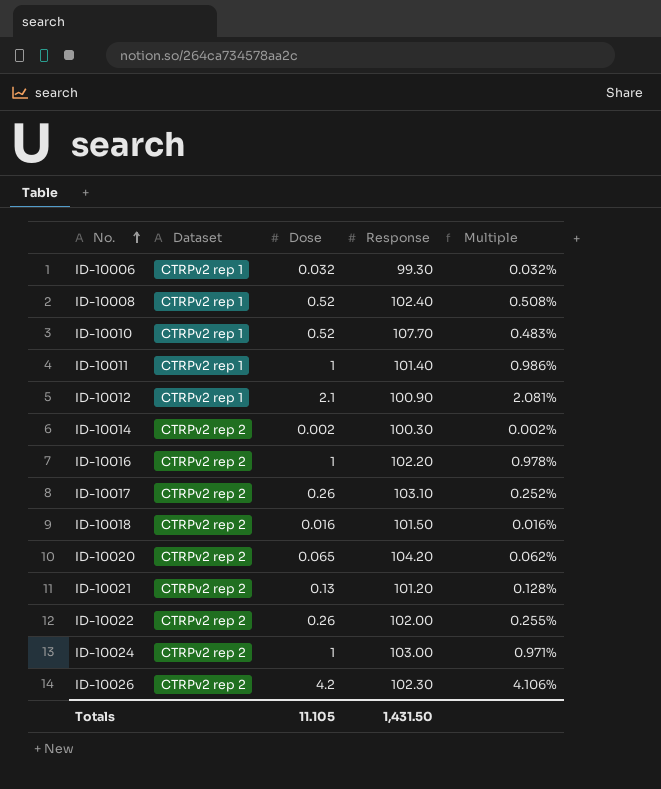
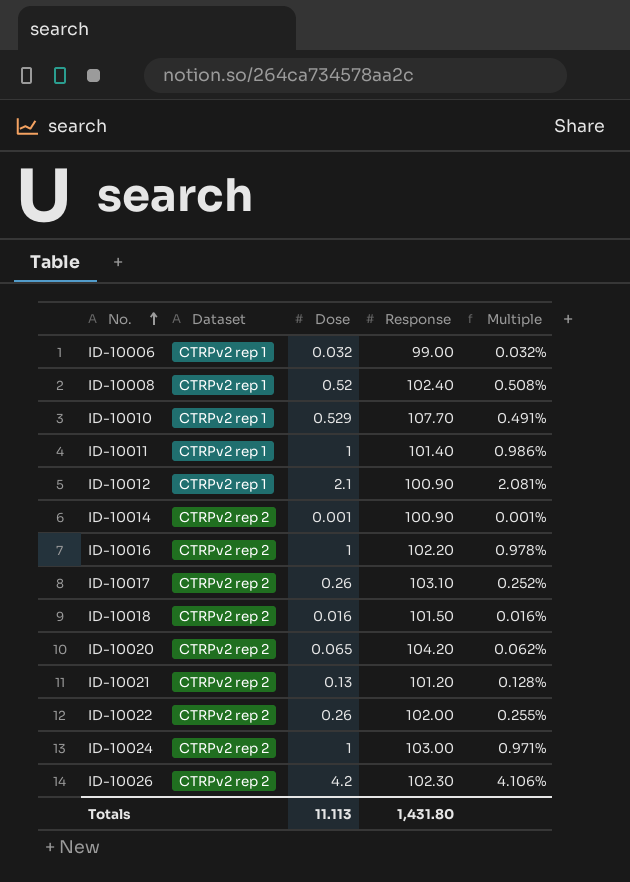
ID-10006 | Response: 99.30 -> 99.00
ID-10010 | Dose: 0.52 -> 0.529
ID-10010 | Multiple: 0.483% -> 0.491%
ID-10014 | Dose: 0.002 -> 0.001
ID-10014 | Response: 100.30 -> 100.90
ID-10014 | Multiple: 0.002% -> 0.001%
Totals | Dose: 11.105 -> 11.113
Totals | Response: 1,431.50 -> 1,431.80

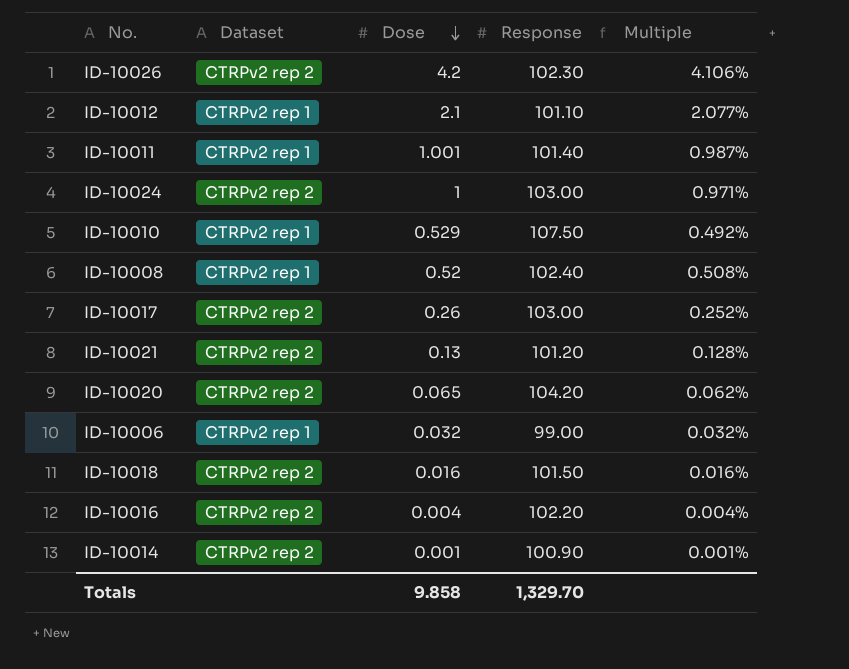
row order: No. ascending -> Dose descending
row ID-10022: CTRPv2 rep 2 | 0.26 | 102.00 | 0.255% -> none
ID-10012 | Response: 100.90 -> 101.10
ID-10012 | Multiple: 2.081% -> 2.077%
ID-10011 | Dose: 1 -> 1.001
ID-10011 | Multiple: 0.986% -> 0.987%
ID-10010 | Response: 107.70 -> 107.50
ID-10010 | Multiple: 0.491% -> 0.492%
ID-10017 | Response: 103.10 -> 103.00
ID-10016 | Dose: 1 -> 0.004
ID-10016 | Multiple: 0.978% -> 0.004%
Totals | Dose: 11.113 -> 9.858
Totals | Response: 1,431.80 -> 1,329.70

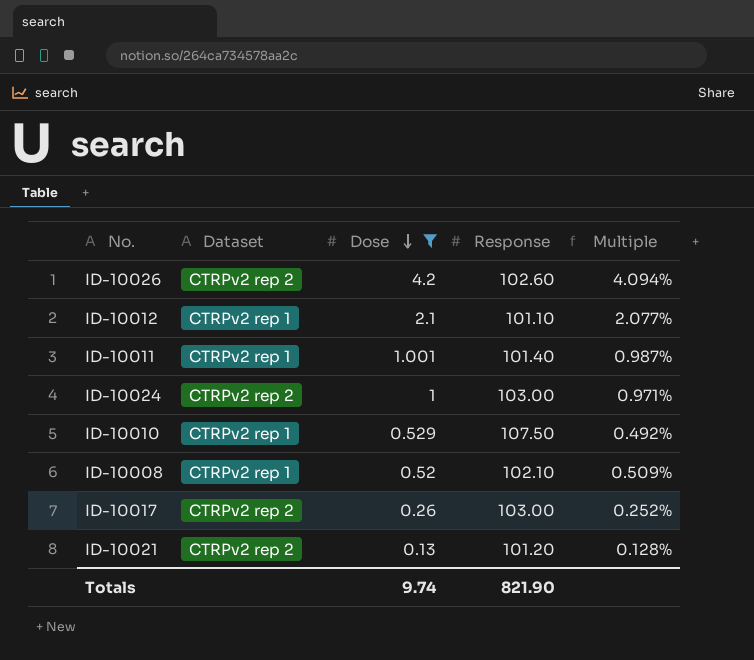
filter: none -> Dose >= 0.13
ID-10026 | Response: 102.30 -> 102.60
ID-10026 | Multiple: 4.106% -> 4.094%
ID-10008 | Response: 102.40 -> 102.10
ID-10008 | Multiple: 0.508% -> 0.509%
Totals | Dose: 9.858 -> 9.74
Totals | Response: 1,329.70 -> 821.90

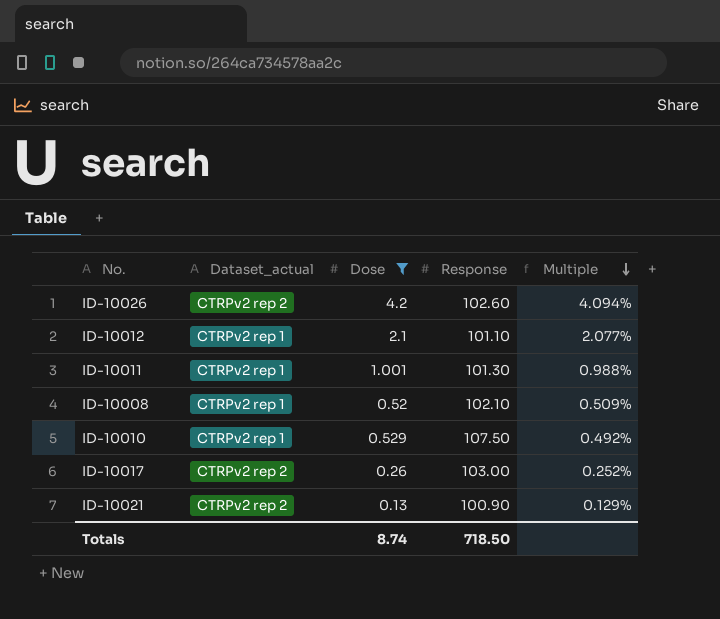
row order: Dose descending -> Multiple descending
column name: Dataset -> Dataset_actual
row ID-10024: CTRPv2 rep 2 | 1 | 103.00 | 0.971% -> none
ID-10011 | Response: 101.40 -> 101.30
ID-10011 | Multiple: 0.987% -> 0.988%
ID-10021 | Response: 101.20 -> 100.90
ID-10021 | Multiple: 0.128% -> 0.129%
Totals | Dose: 9.74 -> 8.74
Totals | Response: 821.90 -> 718.50

